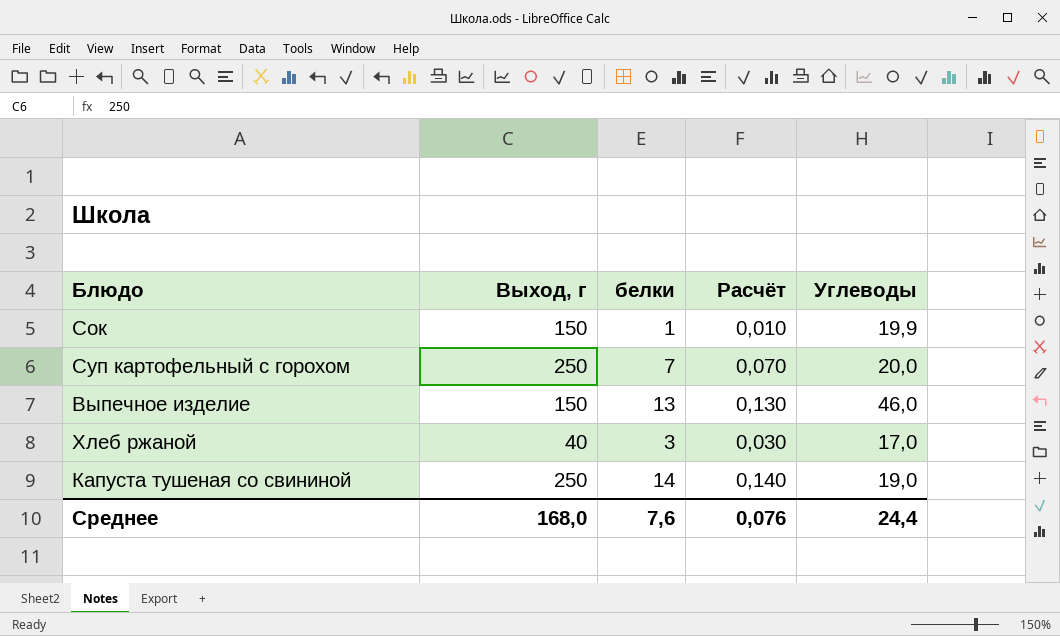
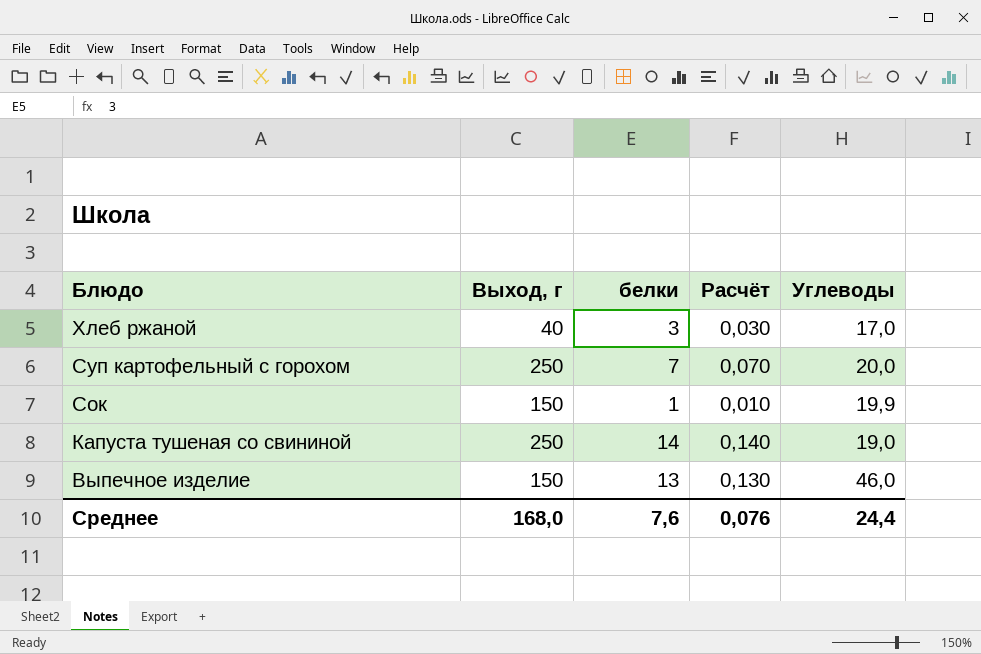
row order: none -> Блюдо descending

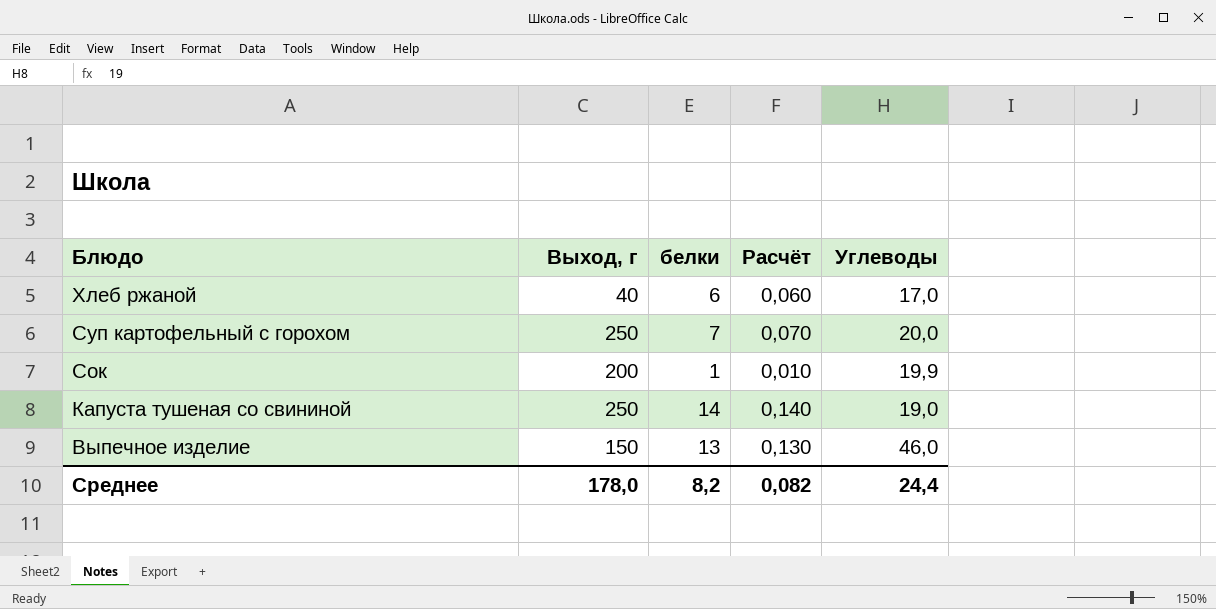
Хлеб ржаной | белки: 3 -> 6
Хлеб ржаной | Расчёт: 0,030 -> 0,060
Сок | Выход, г: 150 -> 200
Среднее | Выход, г: 168,0 -> 178,0
Среднее | белки: 7,6 -> 8,2
Среднее | Расчёт: 0,076 -> 0,082

